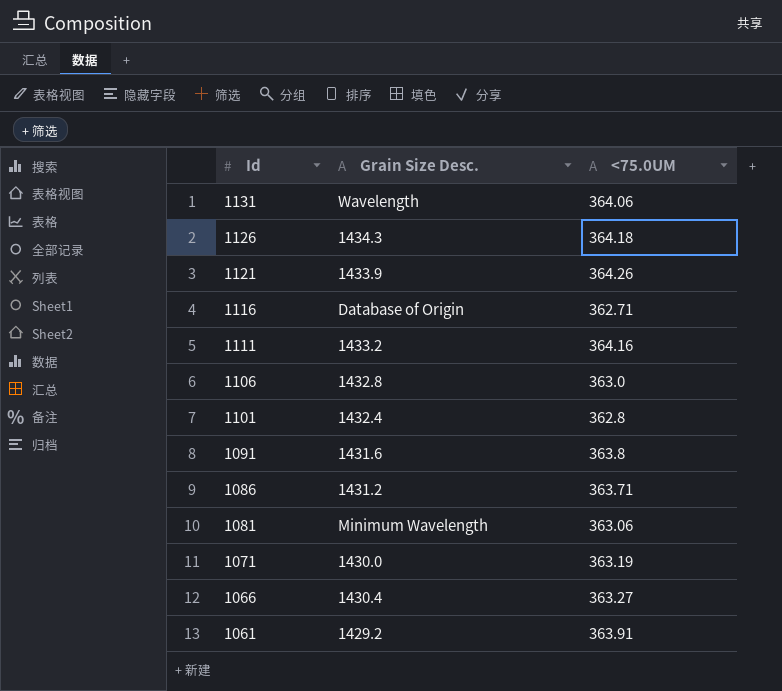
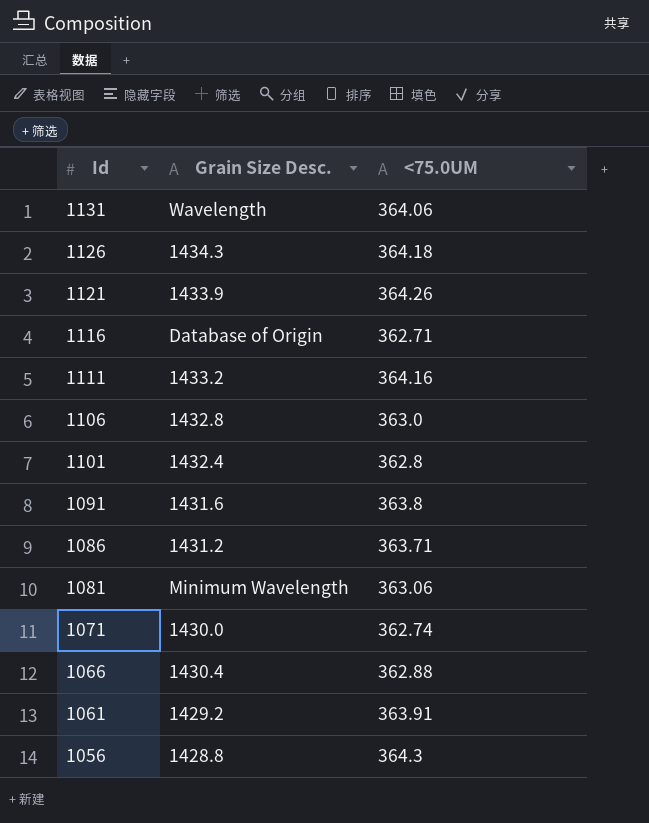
1071 | <75.0UM: 363.19 -> 362.74
1066 | <75.0UM: 363.27 -> 362.88
row 1056: none -> 1428.8 | 364.3

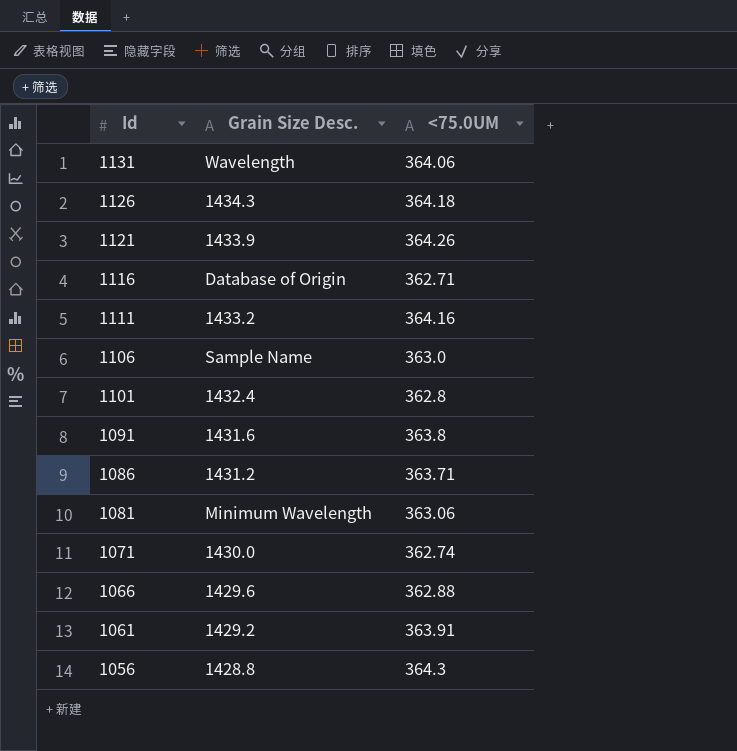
1106 | Grain Size Desc.: 1432.8 -> Sample Name
1066 | Grain Size Desc.: 1430.4 -> 1429.6

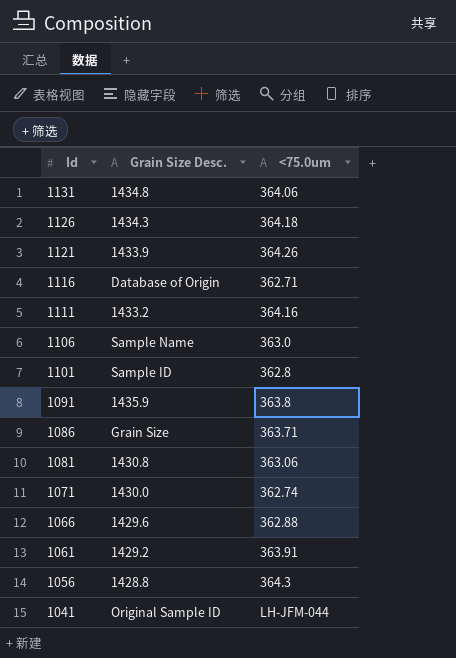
column name: <75.0UM -> <75.0um
1131 | Grain Size Desc.: Wavelength -> 1434.8
1101 | Grain Size Desc.: 1432.4 -> Sample ID
1091 | Grain Size Desc.: 1431.6 -> 1435.9
1086 | Grain Size Desc.: 1431.2 -> Grain Size
1081 | Grain Size Desc.: Minimum Wavelength -> 1430.8
row 1041: none -> Original Sample ID | LH-JFM-044

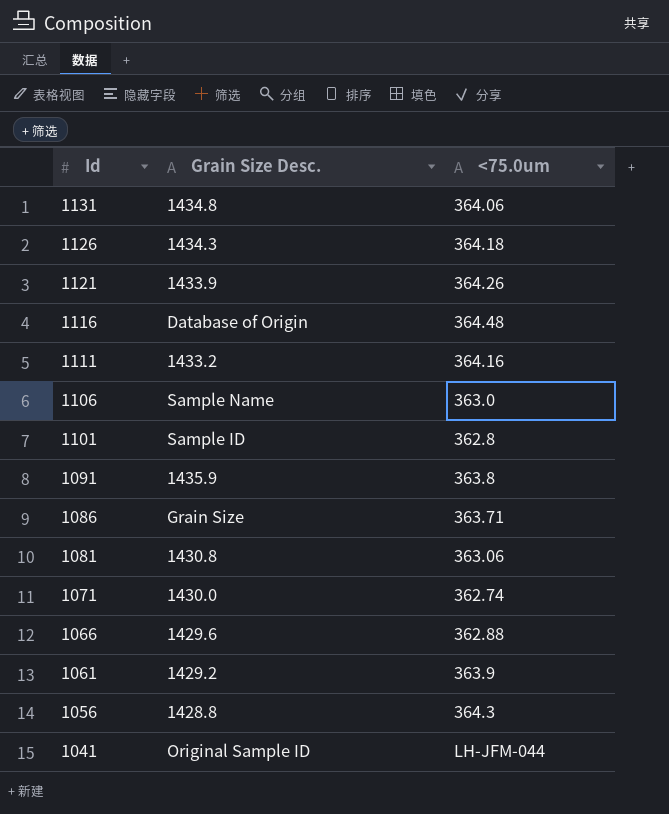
1116 | <75.0um: 362.71 -> 364.48
1061 | <75.0um: 363.91 -> 363.9

